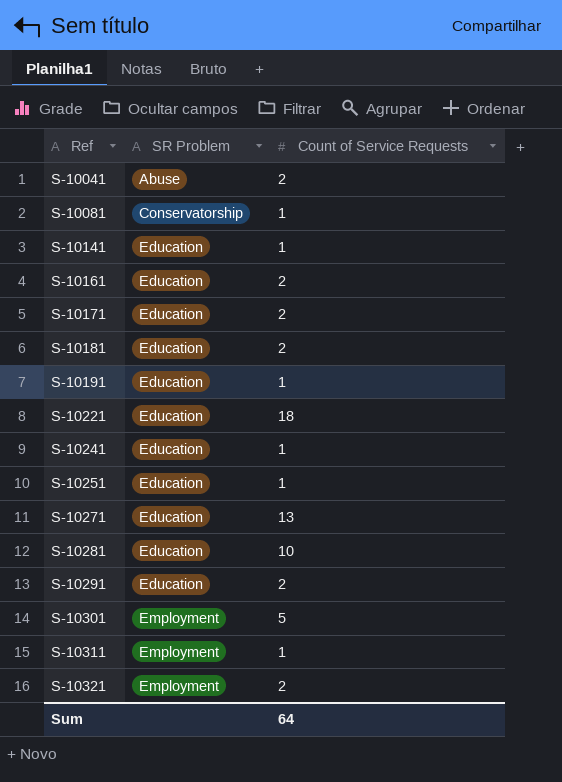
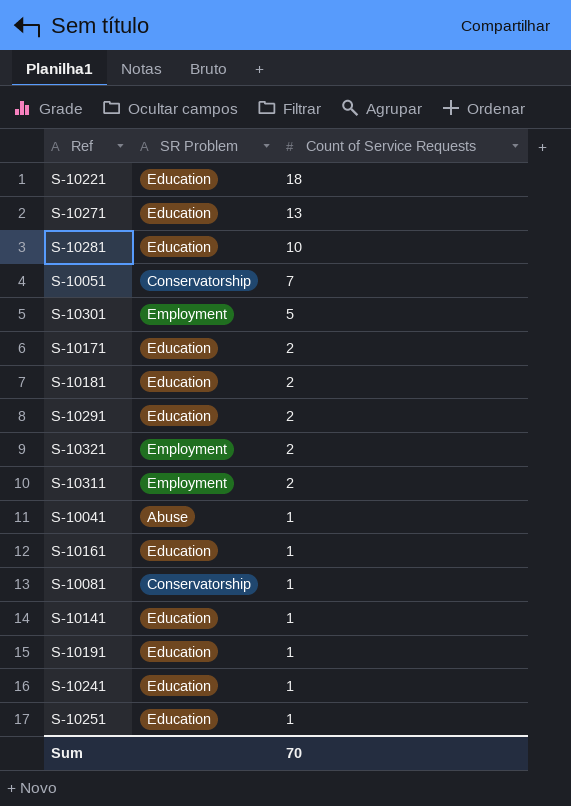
row order: Ref ascending -> Count of Service Requests descending
row S-10051: none -> Conservatorship | 7
S-10311 | Count of Service Requests: 1 -> 2
S-10041 | Count of Service Requests: 2 -> 1
S-10161 | Count of Service Requests: 2 -> 1
Sum | Count of Service Requests: 64 -> 70

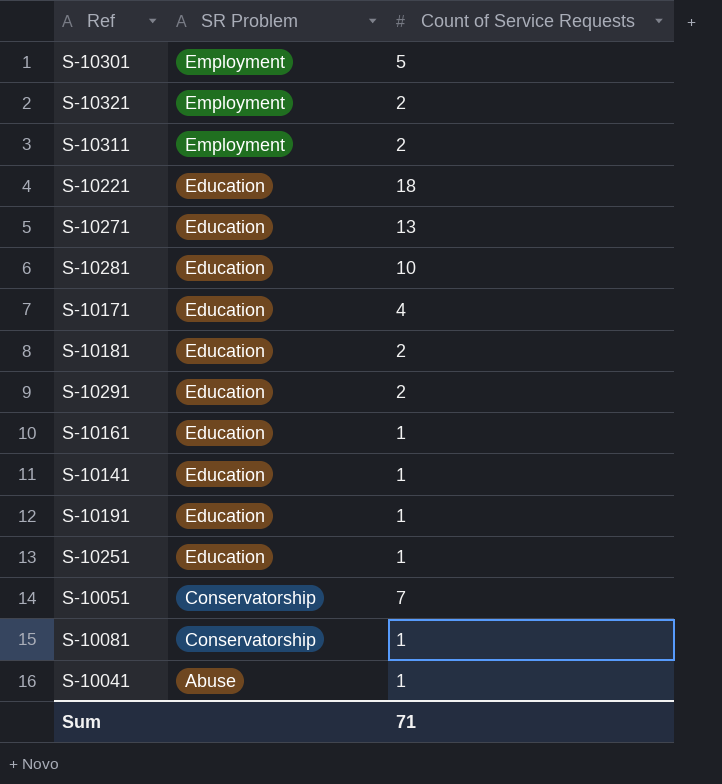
row order: Count of Service Requests descending -> SR Problem descending
row S-10241: Education | 1 -> none
S-10171 | Count of Service Requests: 2 -> 4
Sum | Count of Service Requests: 70 -> 71

